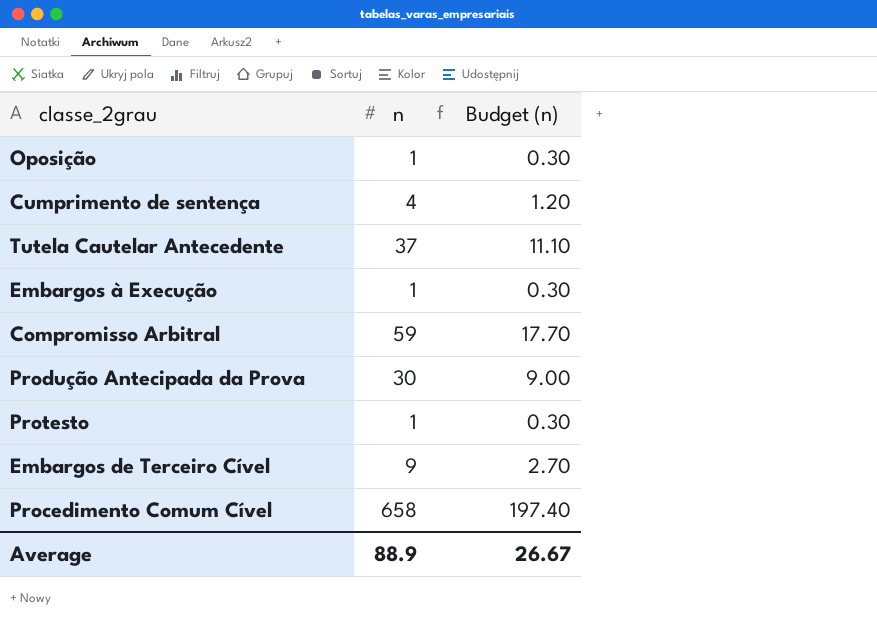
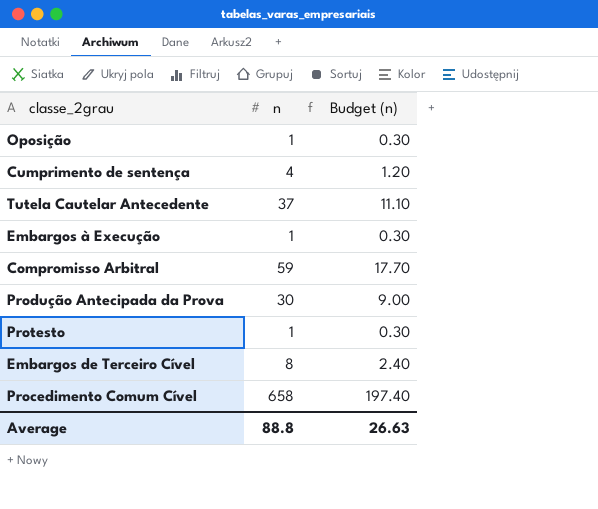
Embargos de Terceiro Cível | n: 9 -> 8
Embargos de Terceiro Cível | Budget (n): 2.70 -> 2.40
Average | n: 88.9 -> 88.8
Average | Budget (n): 26.67 -> 26.63

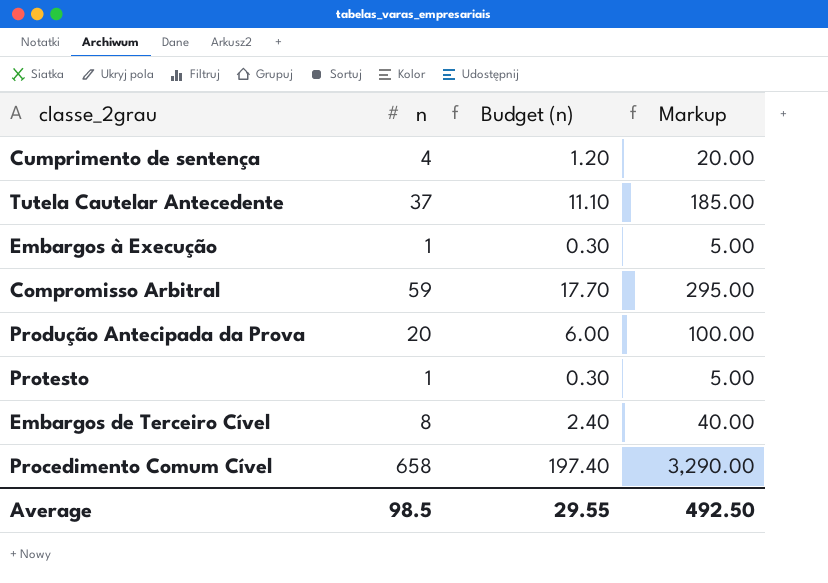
column Markup | formula: none -> [n] * 5
row Oposição: 1 | 0.30 -> none
Produção Antecipada da Prova | n: 30 -> 20
Produção Antecipada da Prova | Budget (n): 9.00 -> 6.00
Average | n: 88.8 -> 98.5
Average | Budget (n): 26.63 -> 29.55

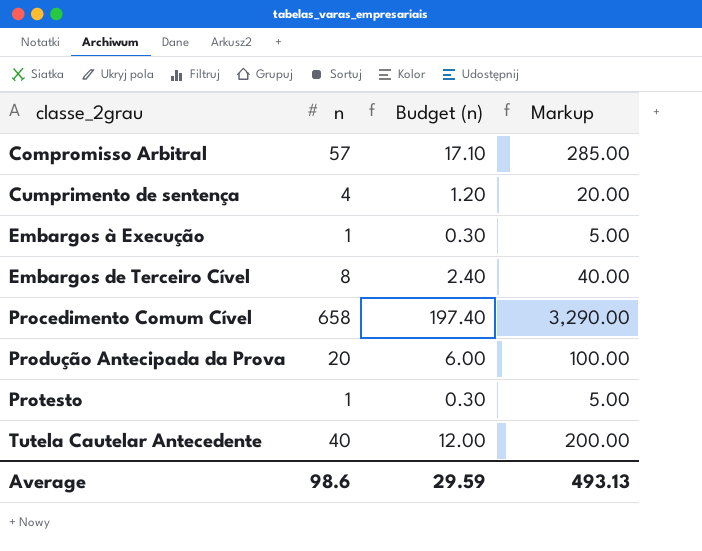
row order: none -> classe_2grau ascending
Compromisso Arbitral | n: 59 -> 57
Compromisso Arbitral | Budget (n): 17.70 -> 17.10
Compromisso Arbitral | Markup: 295.00 -> 285.00
Tutela Cautelar Antecedente | n: 37 -> 40
Tutela Cautelar Antecedente | Budget (n): 11.10 -> 12.00
Tutela Cautelar Antecedente | Markup: 185.00 -> 200.00
Average | n: 98.5 -> 98.6
Average | Budget (n): 29.55 -> 29.59
Average | Markup: 492.50 -> 493.13

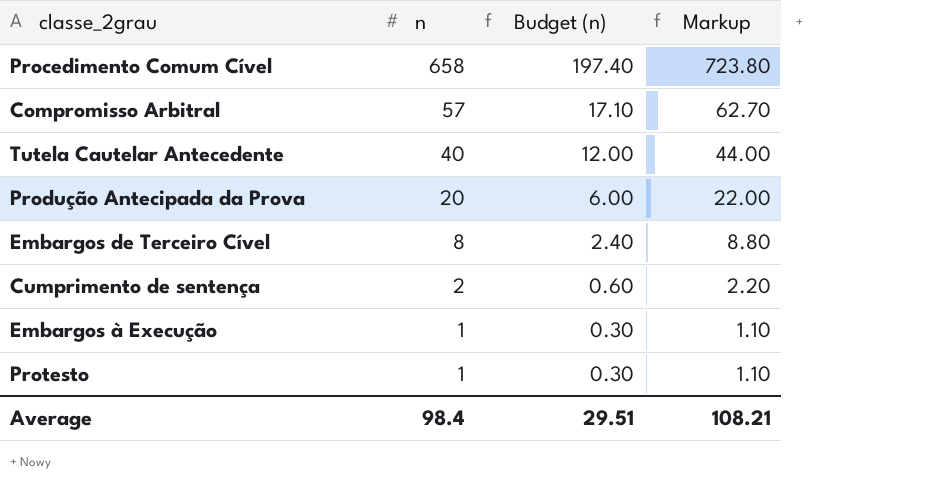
row order: classe_2grau ascending -> n descending
column Markup | formula: [n] * 5 -> [n] * 1.1
Cumprimento de sentença | n: 4 -> 2
Cumprimento de sentença | Budget (n): 1.20 -> 0.60
Average | n: 98.6 -> 98.4
Average | Budget (n): 29.59 -> 29.51
Average | Markup: 493.13 -> 108.21

